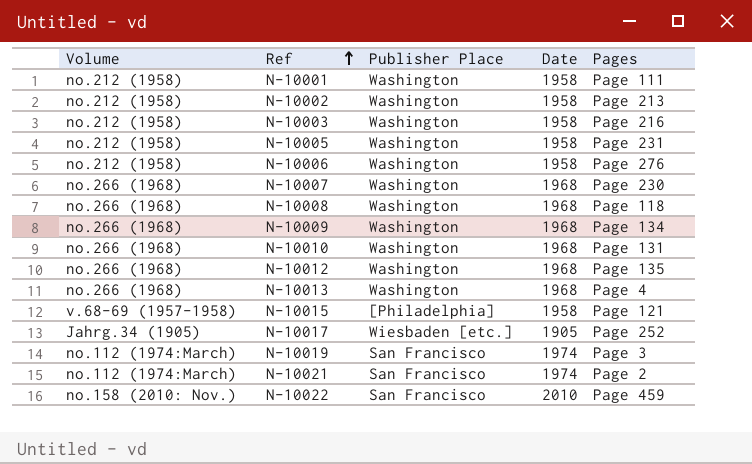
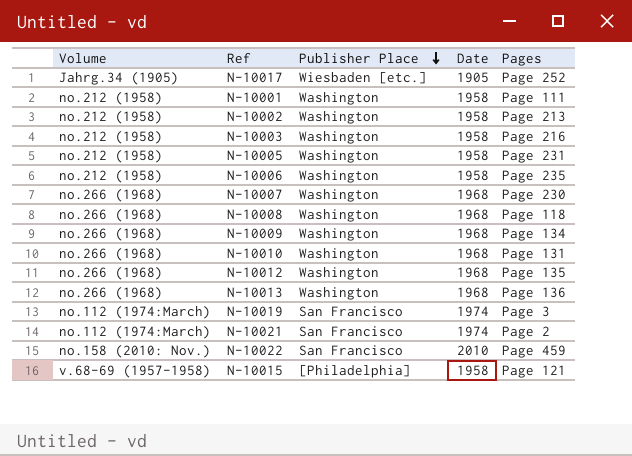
row order: Ref ascending -> Publisher Place descending
N-10006 | Pages: Page 276 -> Page 235
N-10013 | Pages: Page 4 -> Page 136

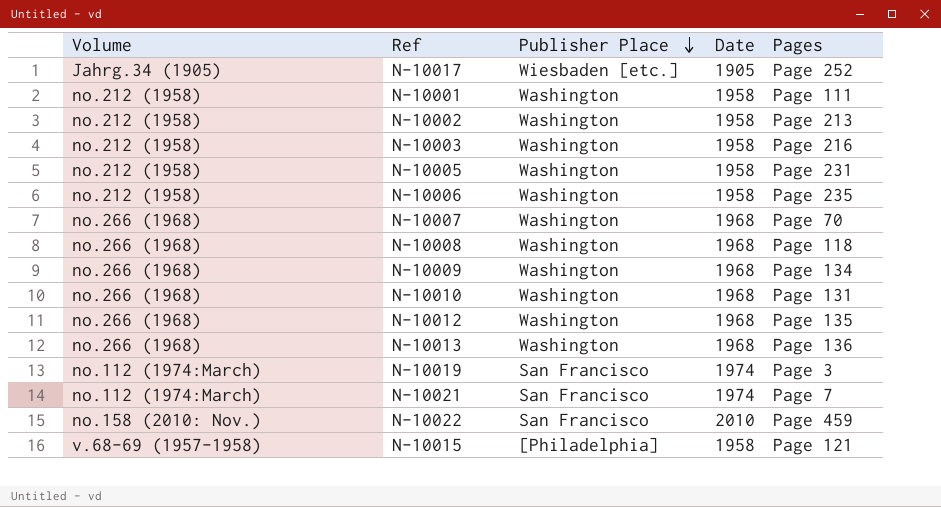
N-10007 | Pages: Page 230 -> Page 70
N-10021 | Pages: Page 2 -> Page 7

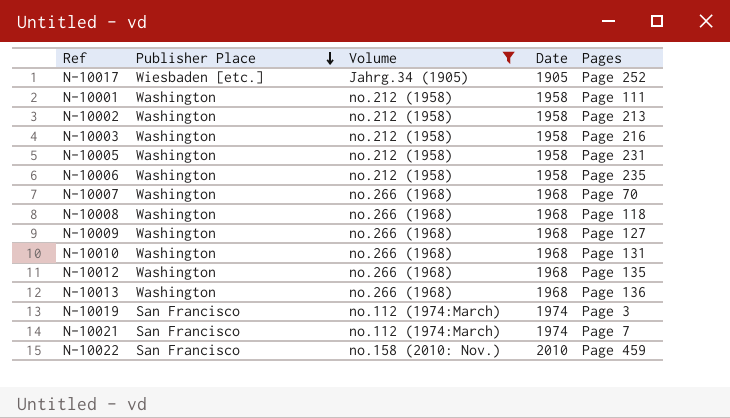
filter: none -> Volume != v.68-69 (1957-1958)
column Volume | position: 1 -> 3
N-10009 | Pages: Page 134 -> Page 127

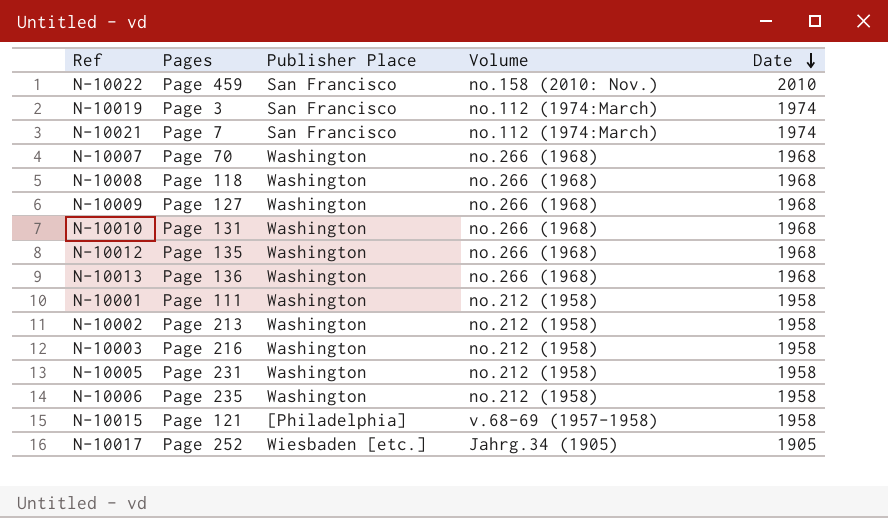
filter: Volume != v.68-69 (1957-1958) -> none
row order: Publisher Place descending -> Date descending
column Pages | position: 5 -> 2

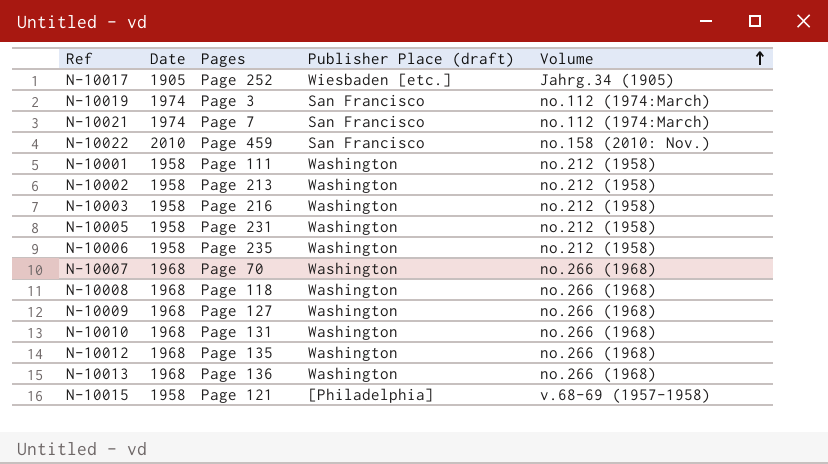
row order: Date descending -> Volume ascending
column Date | position: 5 -> 2
column name: Publisher Place -> Publisher Place (draft)

